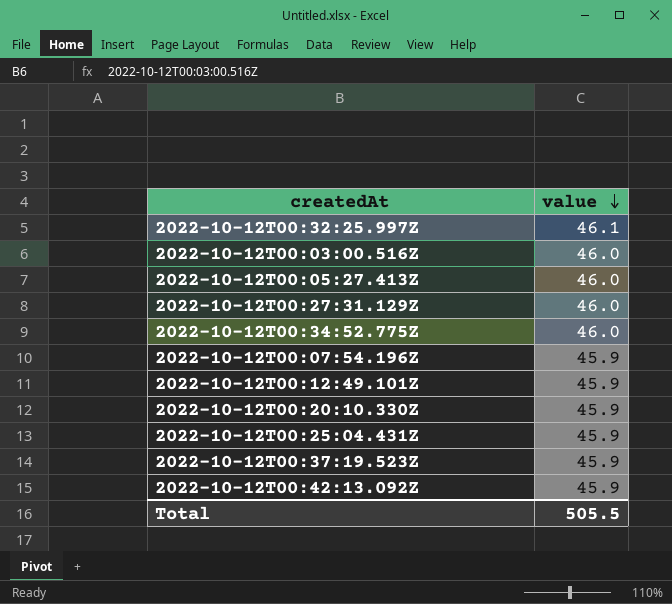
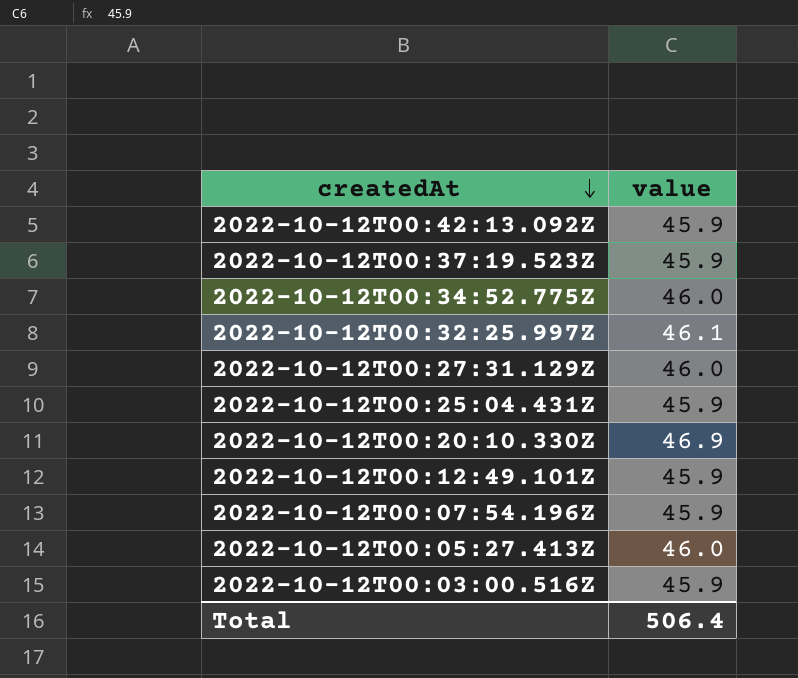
row order: value descending -> createdAt descending
2022-10-12T00:20:10.330Z | value: 45.9 -> 46.9
2022-10-12T00:03:00.516Z | value: 46.0 -> 45.9
Total | value: 505.5 -> 506.4

